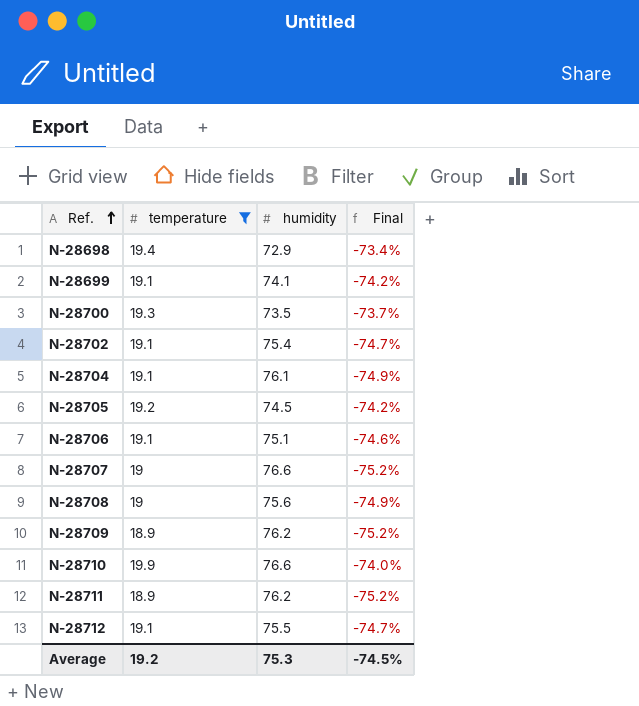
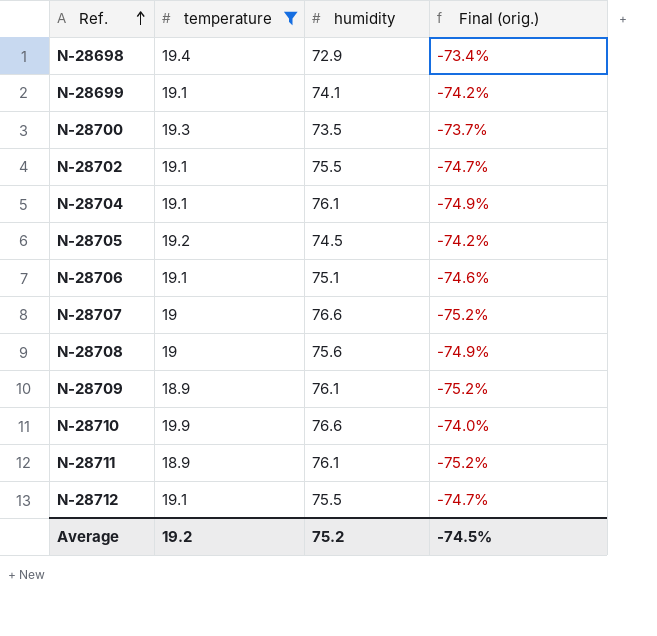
column name: Final -> Final (orig.)
N-28702 | humidity: 75.4 -> 75.5
N-28709 | humidity: 76.2 -> 76.1
N-28711 | humidity: 76.2 -> 76.1
Average | humidity: 75.3 -> 75.2

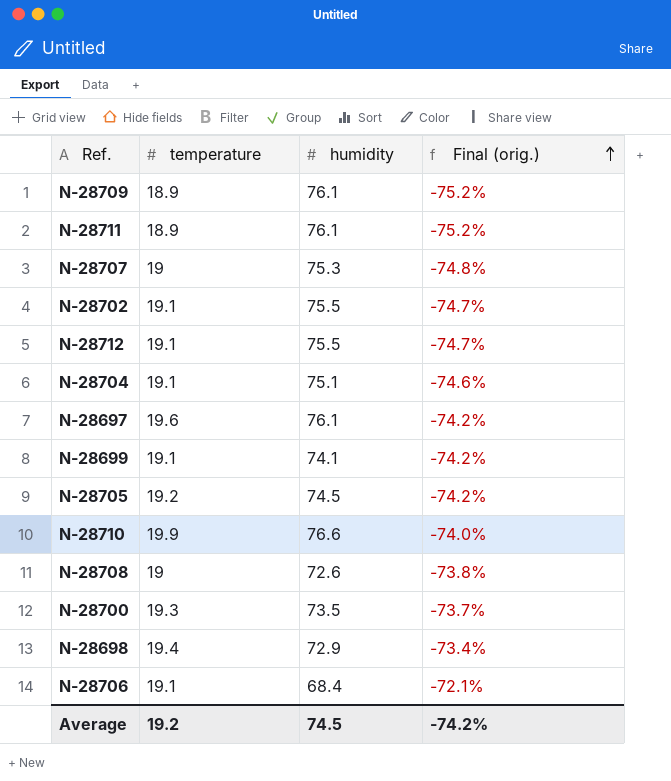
filter: temperature != 19.6 -> none
row order: Ref. ascending -> Final (orig.) ascending
N-28707 | humidity: 76.6 -> 75.3
N-28707 | Final (orig.): -75.2% -> -74.8%
N-28704 | humidity: 76.1 -> 75.1
N-28704 | Final (orig.): -74.9% -> -74.6%
N-28708 | humidity: 75.6 -> 72.6
N-28708 | Final (orig.): -74.9% -> -73.8%
N-28706 | humidity: 75.1 -> 68.4
N-28706 | Final (orig.): -74.6% -> -72.1%
Average | humidity: 75.2 -> 74.5
Average | Final (orig.): -74.5% -> -74.2%

